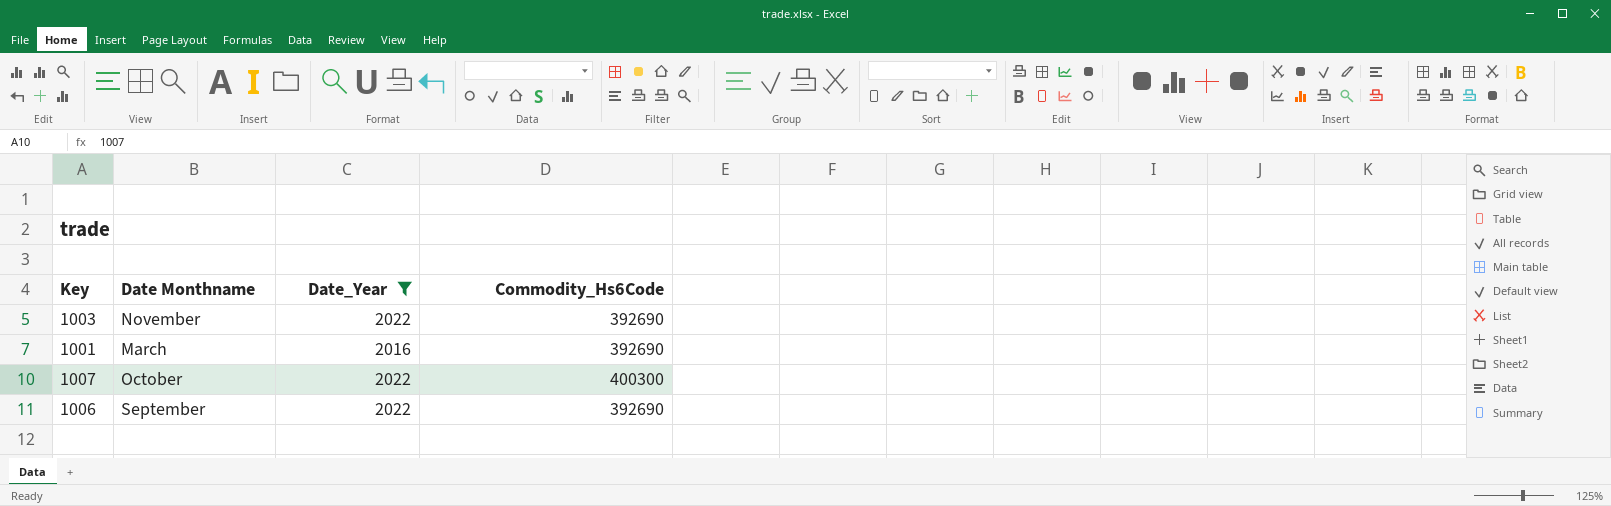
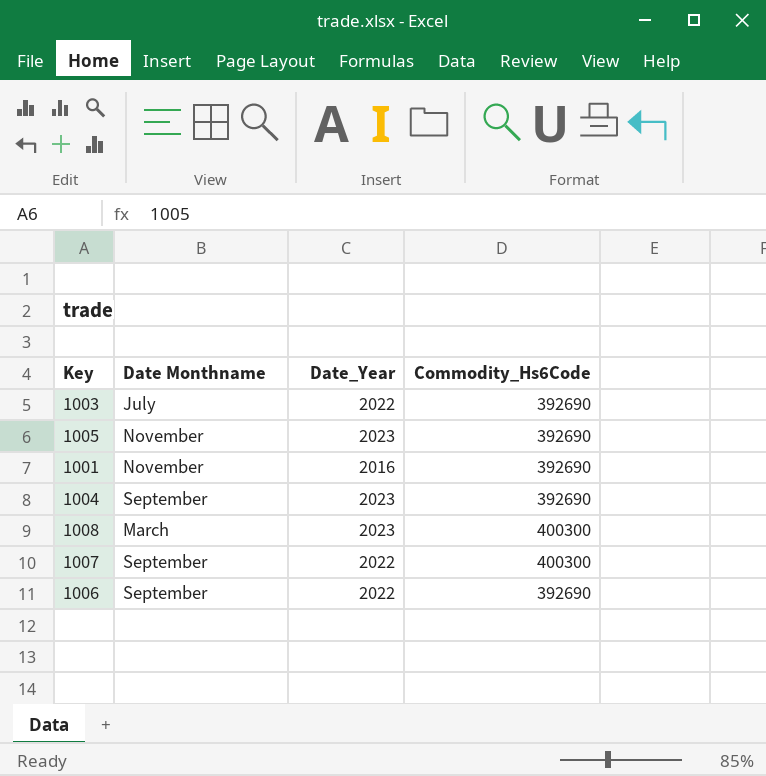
filter: Date_Year != 2023 -> none
1003 | Date Monthname: November -> July
1001 | Date Monthname: March -> November
1007 | Date Monthname: October -> September

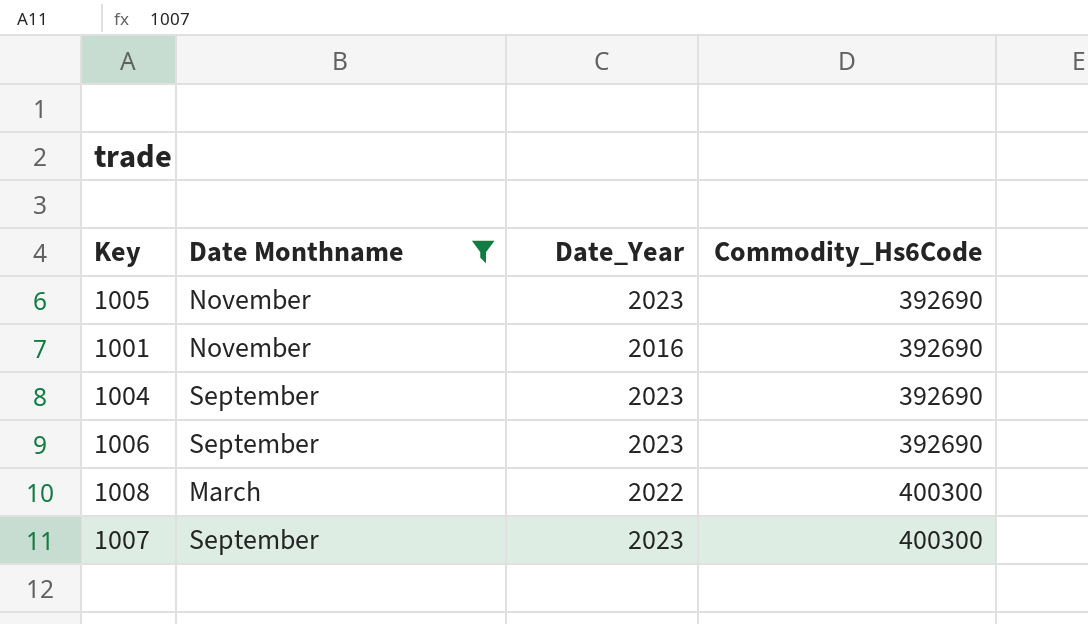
filter: none -> Date Monthname != July
row order: none -> Commodity_Hs6Code ascending
1006 | Date_Year: 2022 -> 2023
1008 | Date_Year: 2023 -> 2022
1007 | Date_Year: 2022 -> 2023

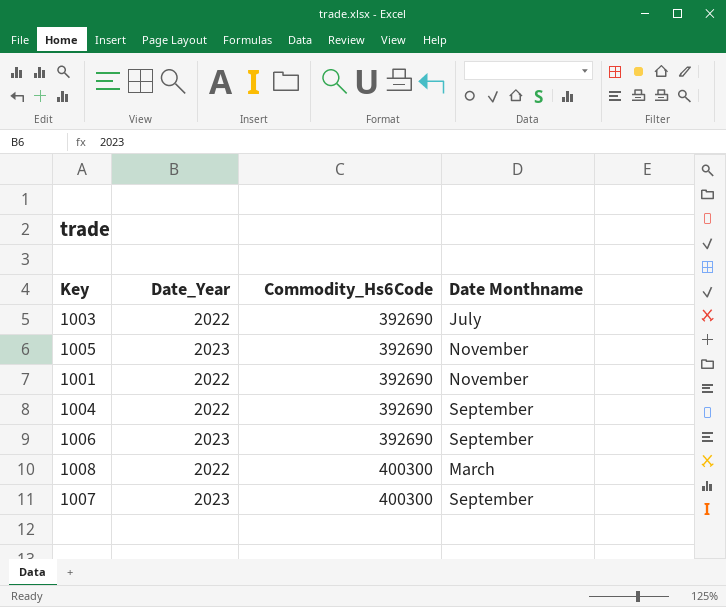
filter: Date Monthname != July -> none
column Date Monthname | position: 2 -> 4
1001 | Date_Year: 2016 -> 2022
1004 | Date_Year: 2023 -> 2022

